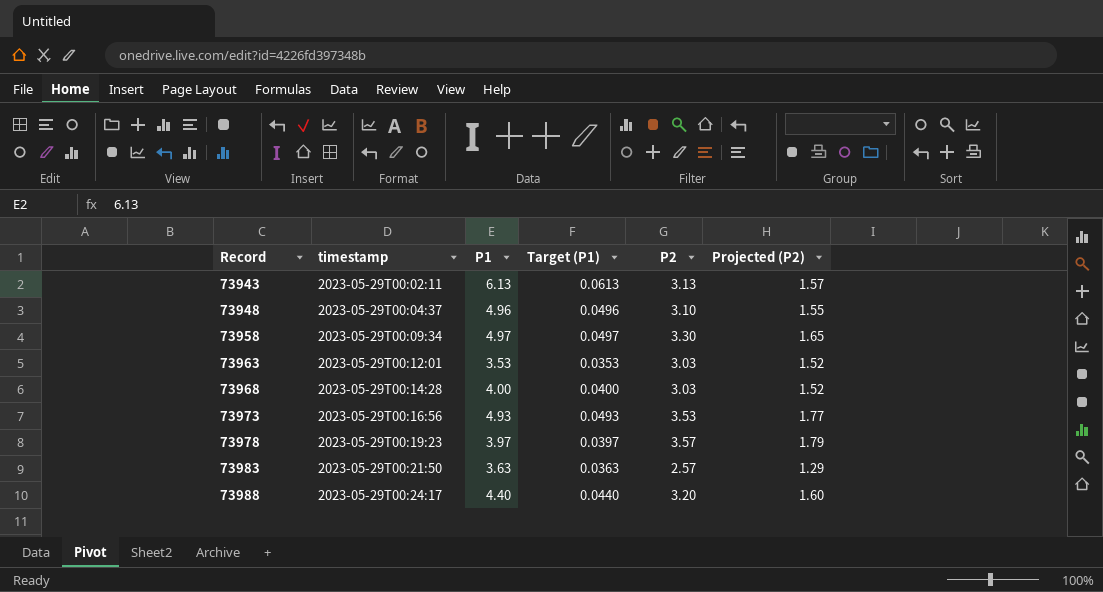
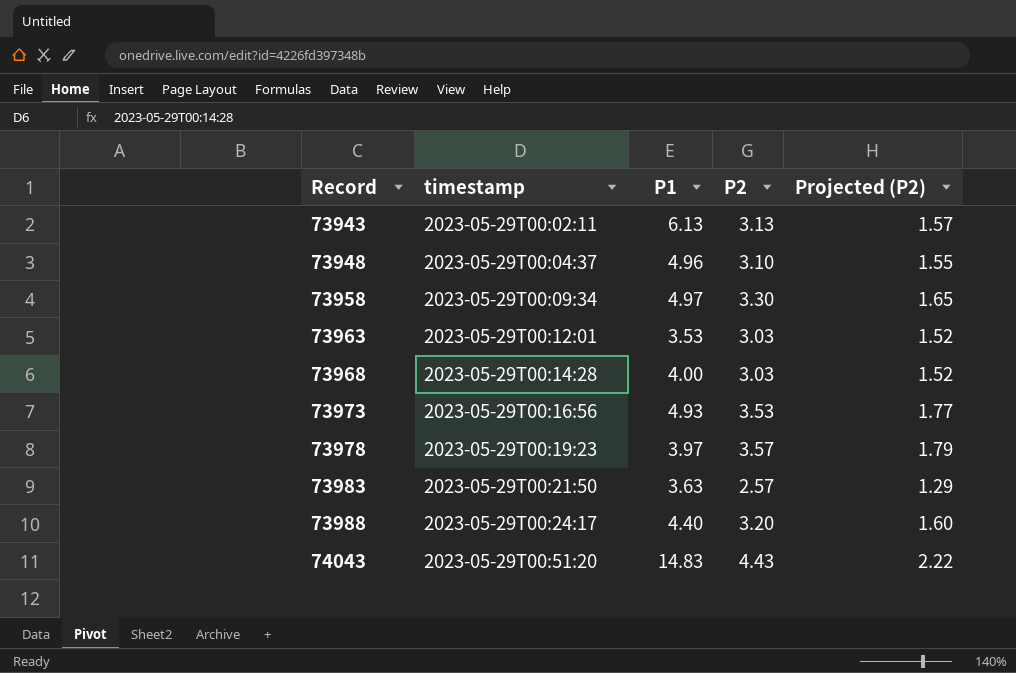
column Target (P1) | formula: [P1] * 0.01 -> none
row 74043: none -> 2023-05-29T00:51:20 | 14.83 | 4.43 | 2.22

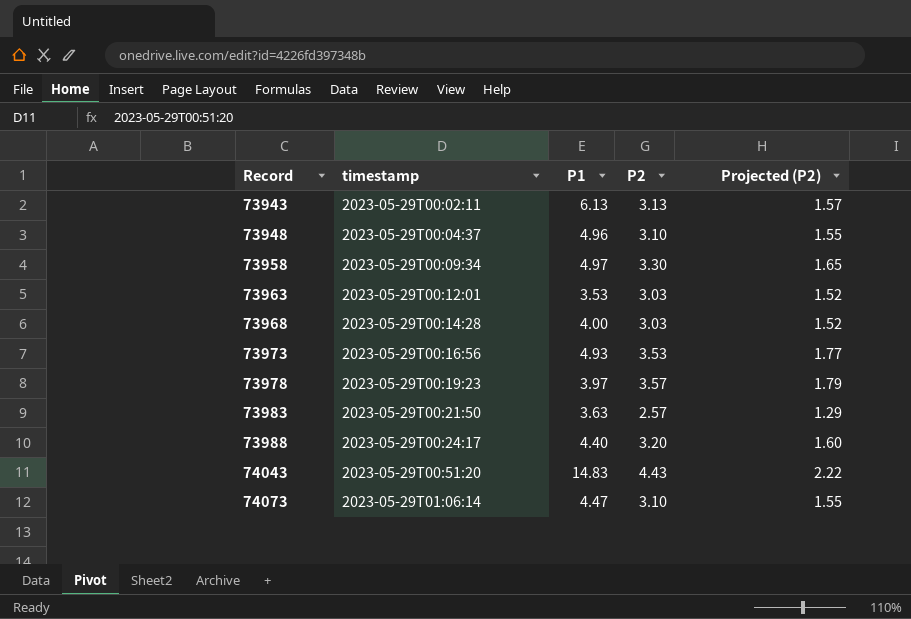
row 74073: none -> 2023-05-29T01:06:14 | 4.47 | 3.10 | 1.55

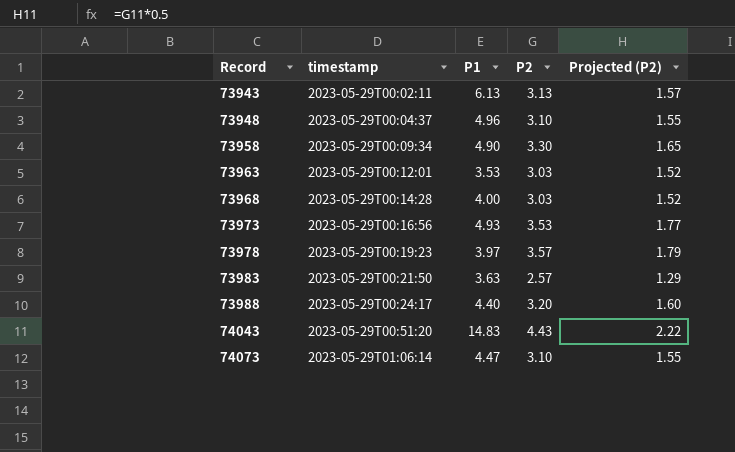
73958 | P1: 4.97 -> 4.90

